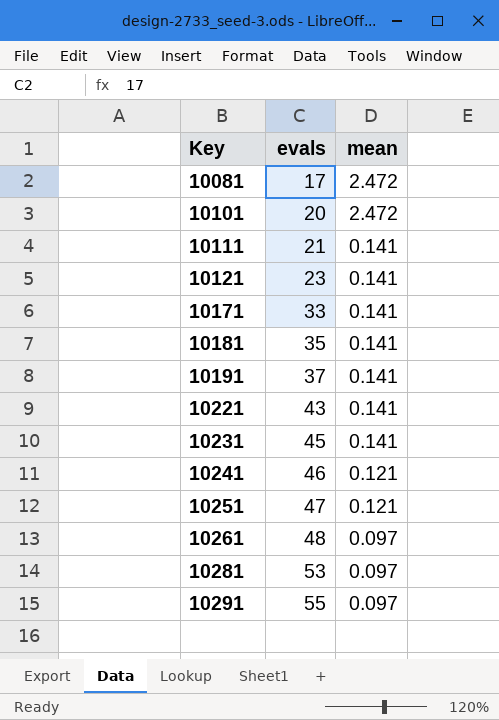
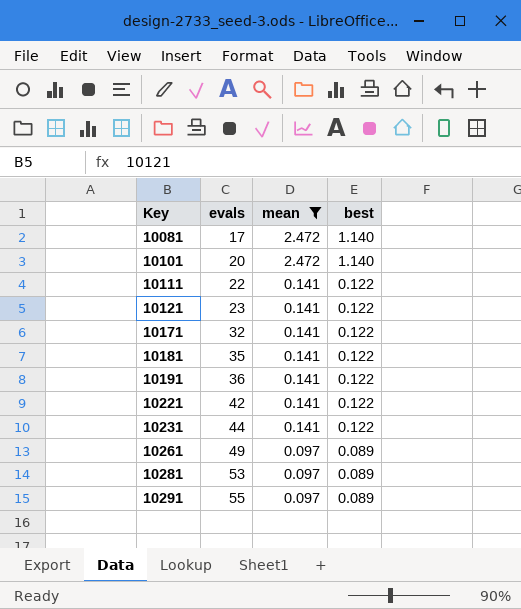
filter: none -> mean != 0.121
column best | position: none -> 4
10111 | evals: 21 -> 22
10171 | evals: 33 -> 32
10191 | evals: 37 -> 36
10221 | evals: 43 -> 42
10231 | evals: 45 -> 44
10261 | evals: 48 -> 49

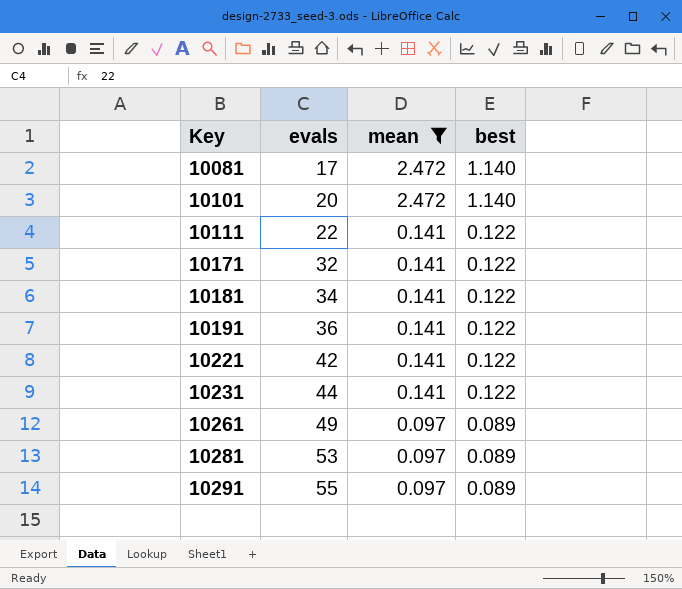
row 10121: 23 | 0.141 | 0.122 -> none
10181 | evals: 35 -> 34

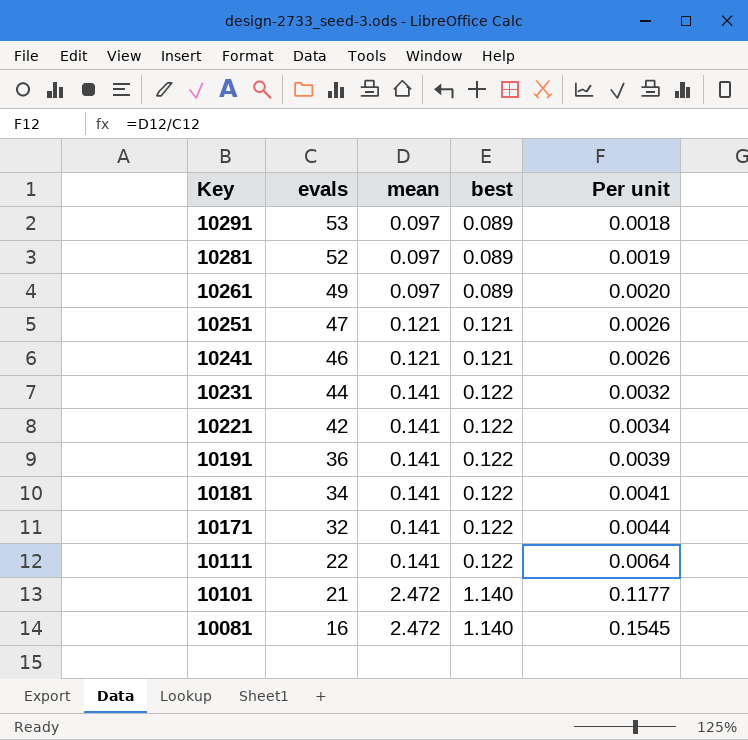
filter: mean != 0.121 -> none
row order: Key ascending -> Key descending
column Per unit | formula: none -> [mean] / [evals]
10291 | evals: 55 -> 53
10281 | evals: 53 -> 52
10101 | evals: 20 -> 21
10081 | evals: 17 -> 16

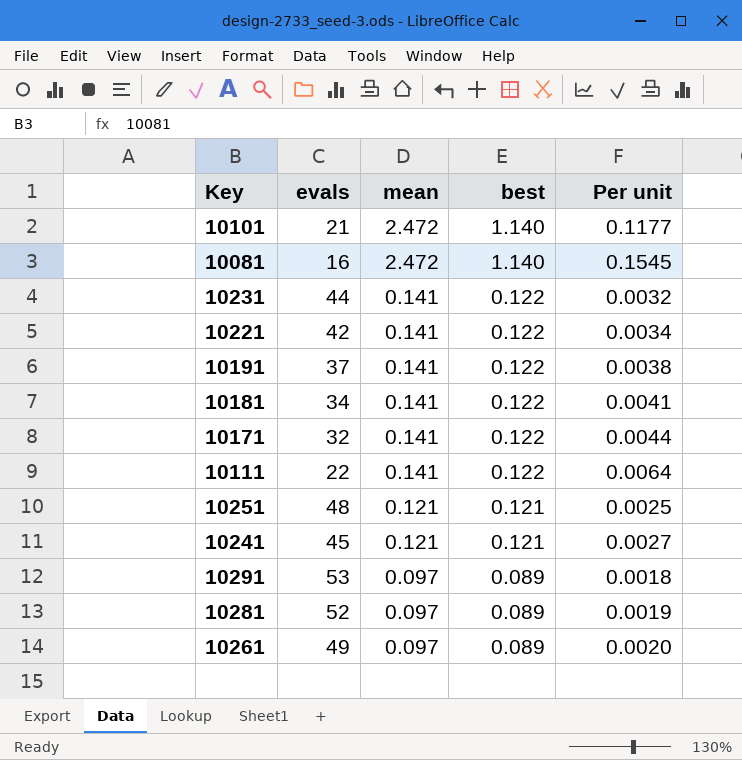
row order: Key descending -> mean descending
10191 | evals: 36 -> 37
10191 | Per unit: 0.0039 -> 0.0038
10251 | evals: 47 -> 48
10251 | Per unit: 0.0026 -> 0.0025
10241 | evals: 46 -> 45
10241 | Per unit: 0.0026 -> 0.0027

